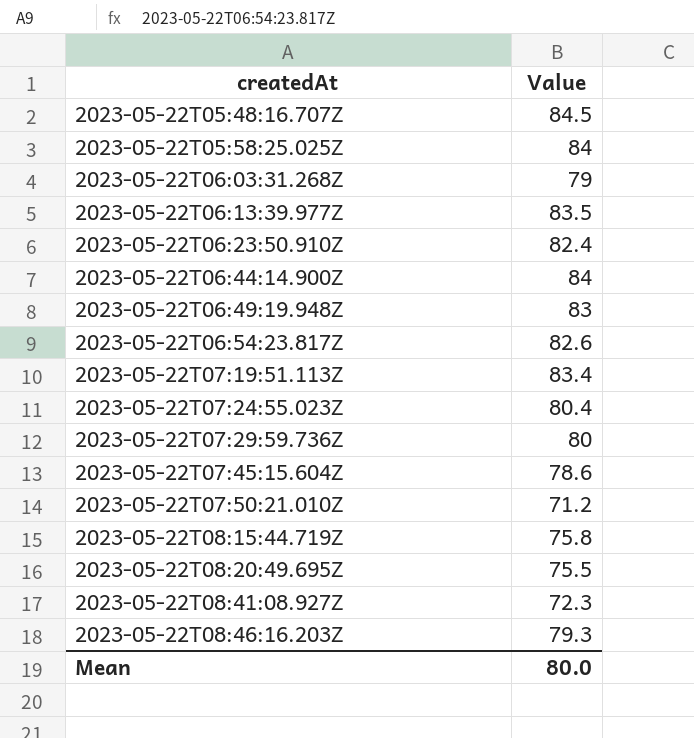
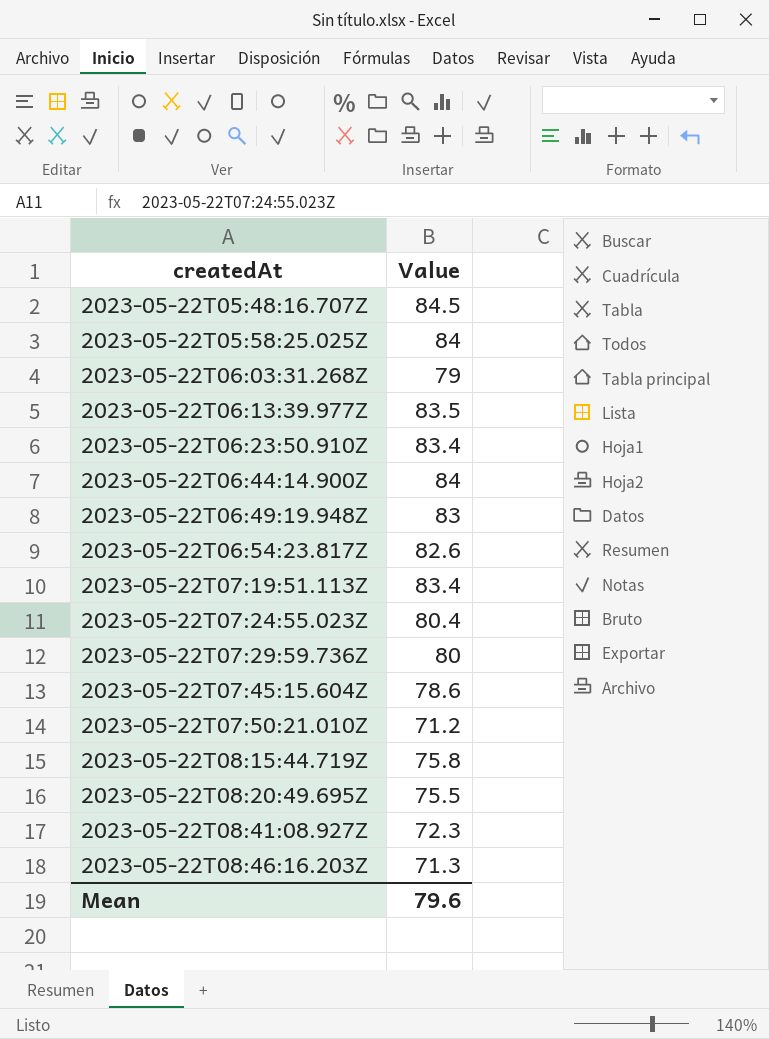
2023-05-22T06:23:50.910Z | Value: 82.4 -> 83.4
2023-05-22T08:46:16.203Z | Value: 79.3 -> 71.3
Mean | Value: 80.0 -> 79.6

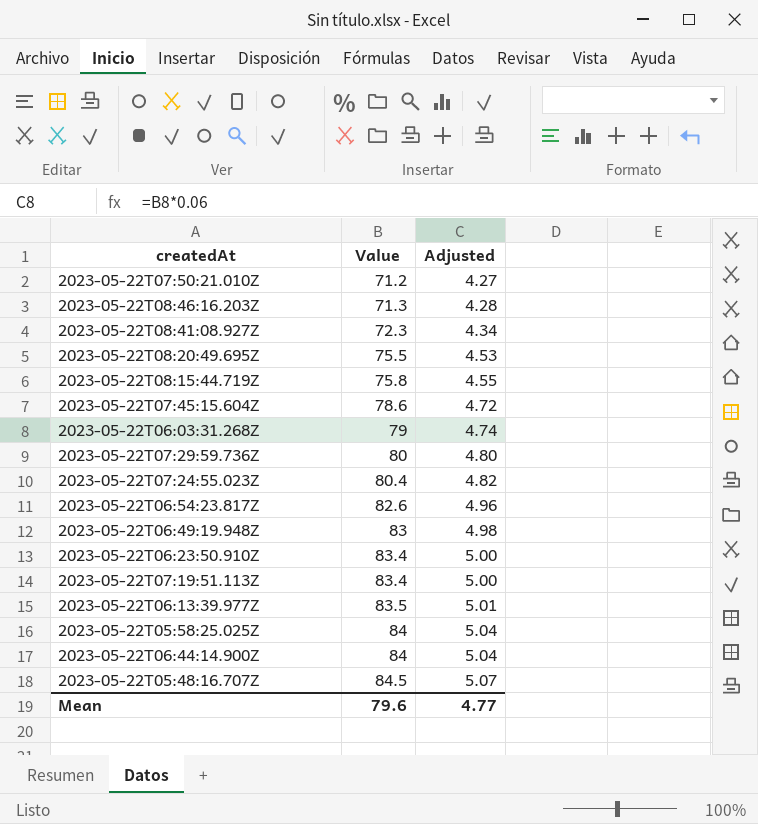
row order: createdAt ascending -> Value ascending
column Adjusted | formula: none -> [Value] * 0.06

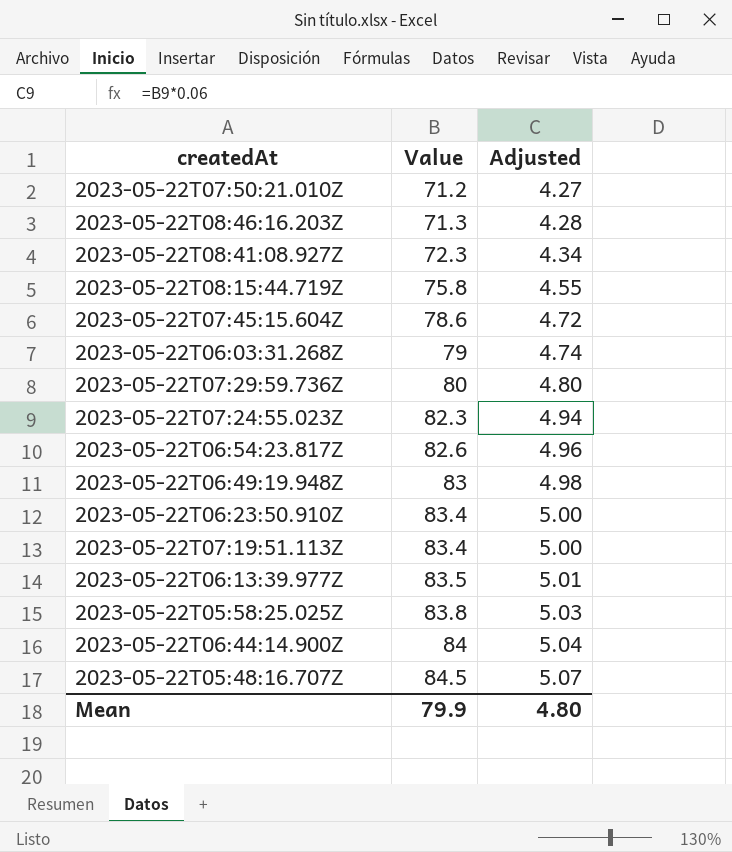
row 2023-05-22T08:20:49.695Z: 75.5 | 4.53 -> none
2023-05-22T07:24:55.023Z | Value: 80.4 -> 82.3
2023-05-22T07:24:55.023Z | Adjusted: 4.82 -> 4.94
2023-05-22T05:58:25.025Z | Value: 84 -> 83.8
2023-05-22T05:58:25.025Z | Adjusted: 5.04 -> 5.03
Mean | Value: 79.6 -> 79.9
Mean | Adjusted: 4.77 -> 4.80

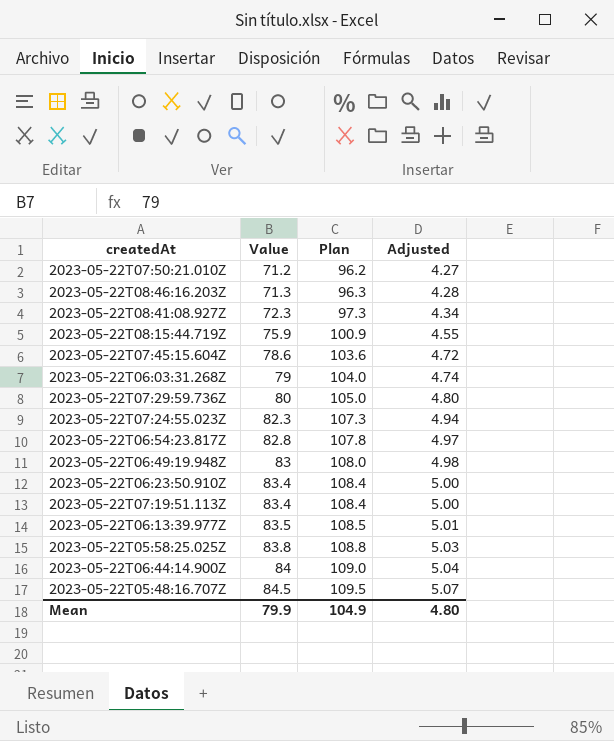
column Plan | formula: none -> [Value] + 25
2023-05-22T08:15:44.719Z | Value: 75.8 -> 75.9
2023-05-22T06:54:23.817Z | Value: 82.6 -> 82.8
2023-05-22T06:54:23.817Z | Adjusted: 4.96 -> 4.97

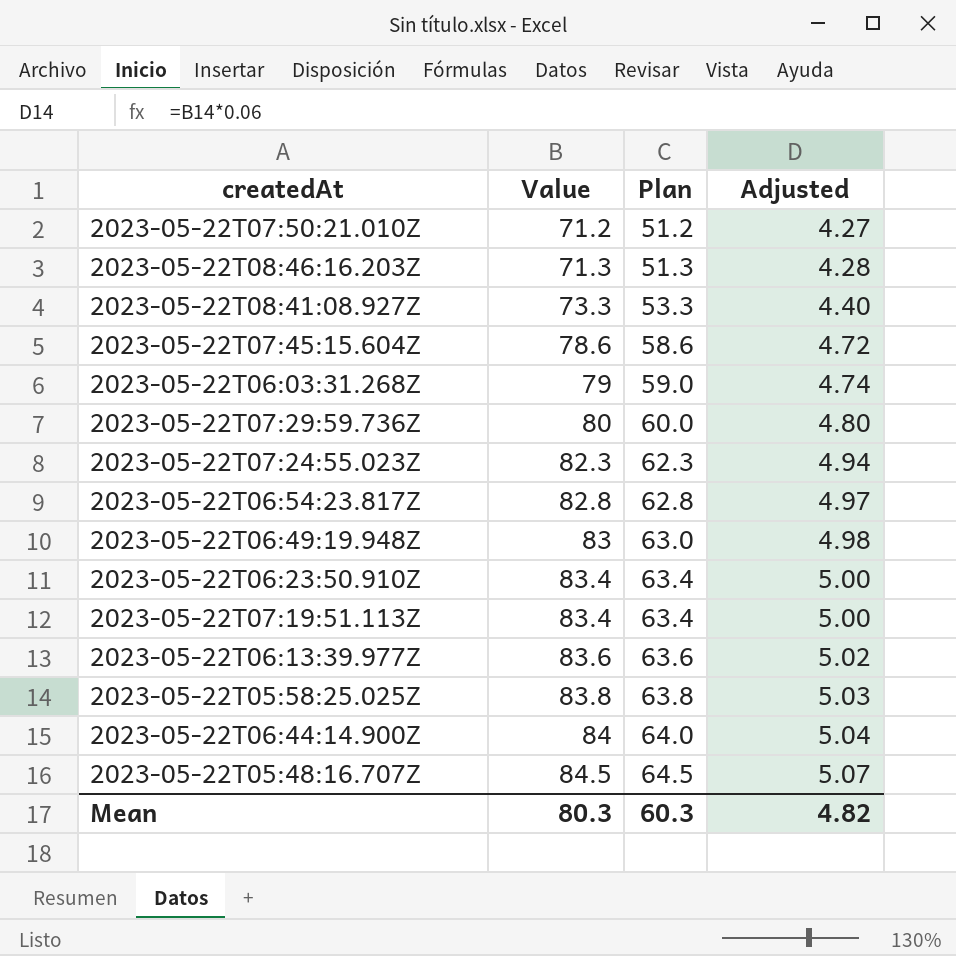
column Plan | formula: [Value] + 25 -> [Value] - 20
row 2023-05-22T08:15:44.719Z: 75.9 | 100.9 | 4.55 -> none
2023-05-22T08:41:08.927Z | Value: 72.3 -> 73.3
2023-05-22T08:41:08.927Z | Adjusted: 4.34 -> 4.40
2023-05-22T06:13:39.977Z | Value: 83.5 -> 83.6
2023-05-22T06:13:39.977Z | Adjusted: 5.01 -> 5.02
Mean | Value: 79.9 -> 80.3
Mean | Plan: 104.9 -> 60.3
Mean | Adjusted: 4.80 -> 4.82

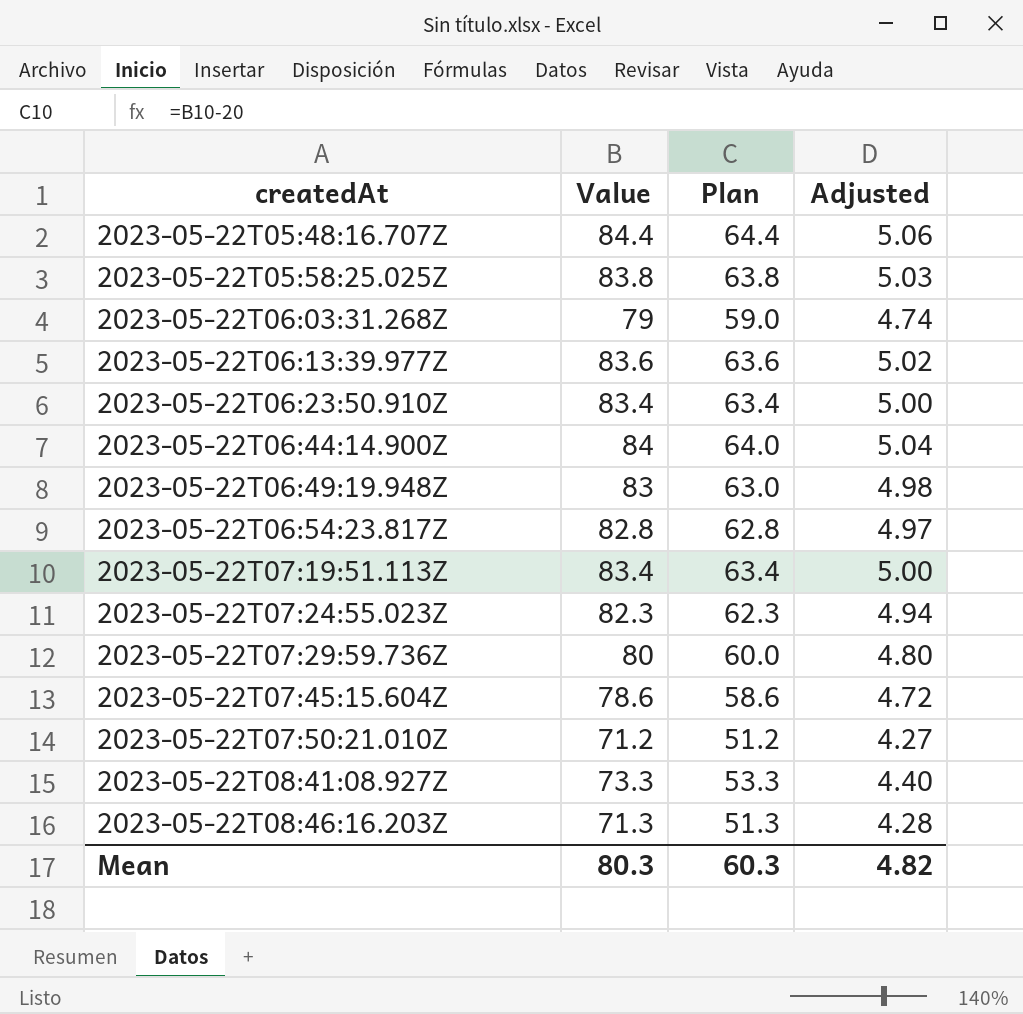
row order: Value ascending -> createdAt ascending
2023-05-22T05:48:16.707Z | Value: 84.5 -> 84.4
2023-05-22T05:48:16.707Z | Plan: 64.5 -> 64.4
2023-05-22T05:48:16.707Z | Adjusted: 5.07 -> 5.06

